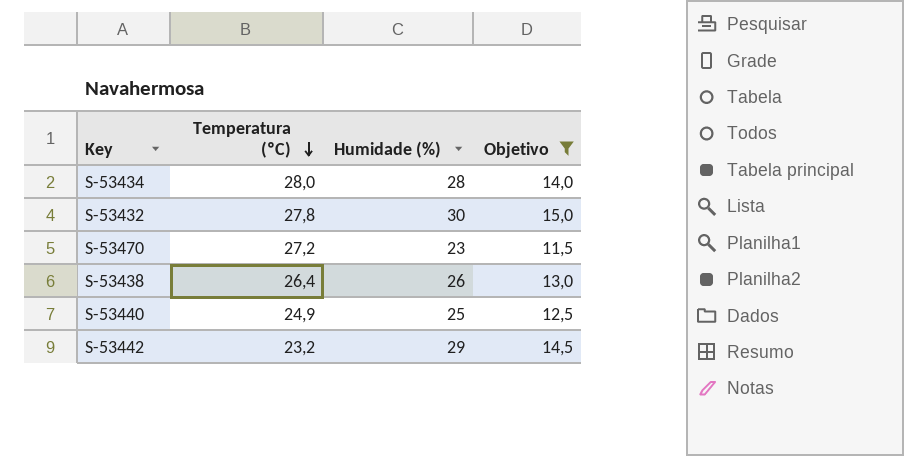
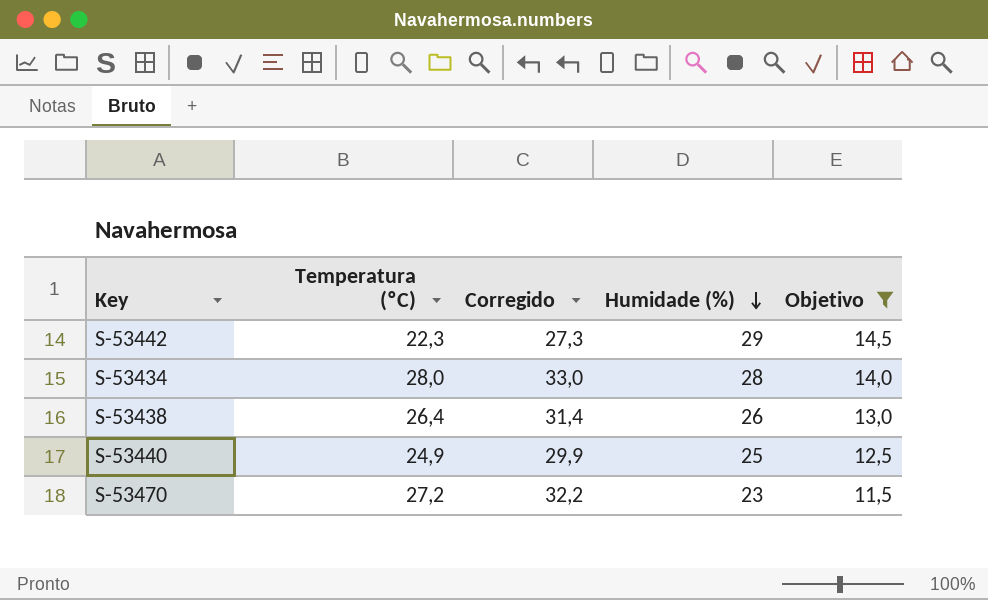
row order: Temperatura (ºC) descending -> Humidade (%) descending
column Corregido | formula: none -> [Temperatura (ºC)] + 5
row S-53432: 27,8 | 30 | 15,0 -> none
S-53442 | Temperatura (ºC): 23,2 -> 22,3

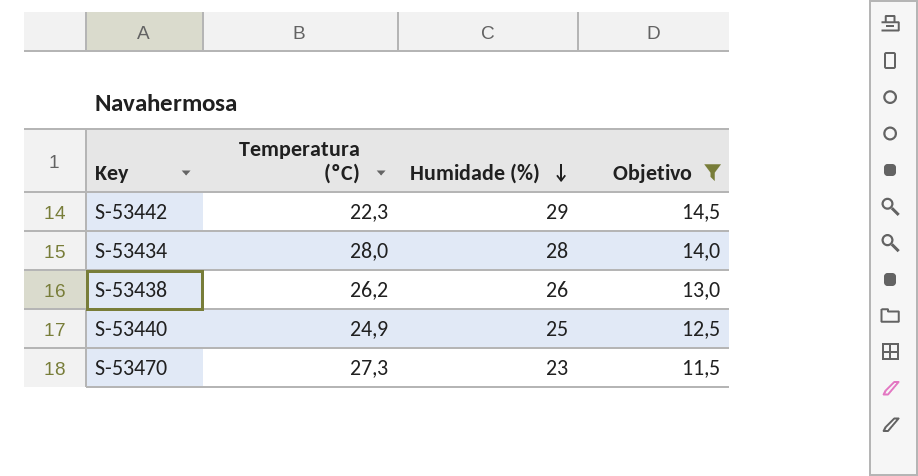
column Corregido | formula: [Temperatura (ºC)] + 5 -> none
S-53438 | Temperatura (ºC): 26,4 -> 26,2
S-53470 | Temperatura (ºC): 27,2 -> 27,3

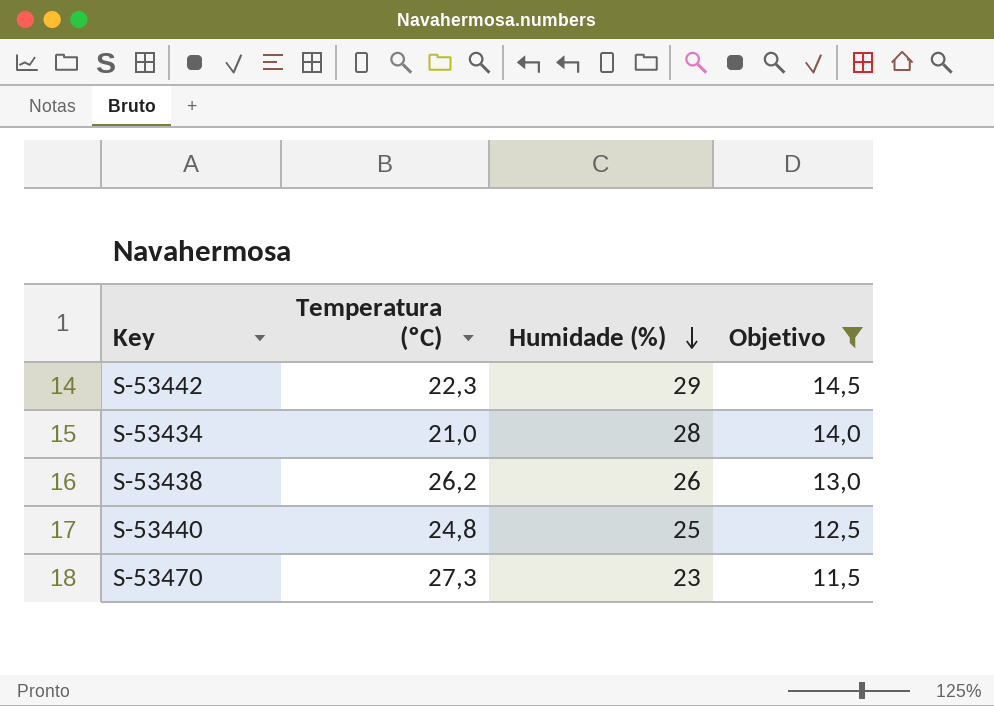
S-53434 | Temperatura (ºC): 28,0 -> 21,0
S-53440 | Temperatura (ºC): 24,9 -> 24,8

